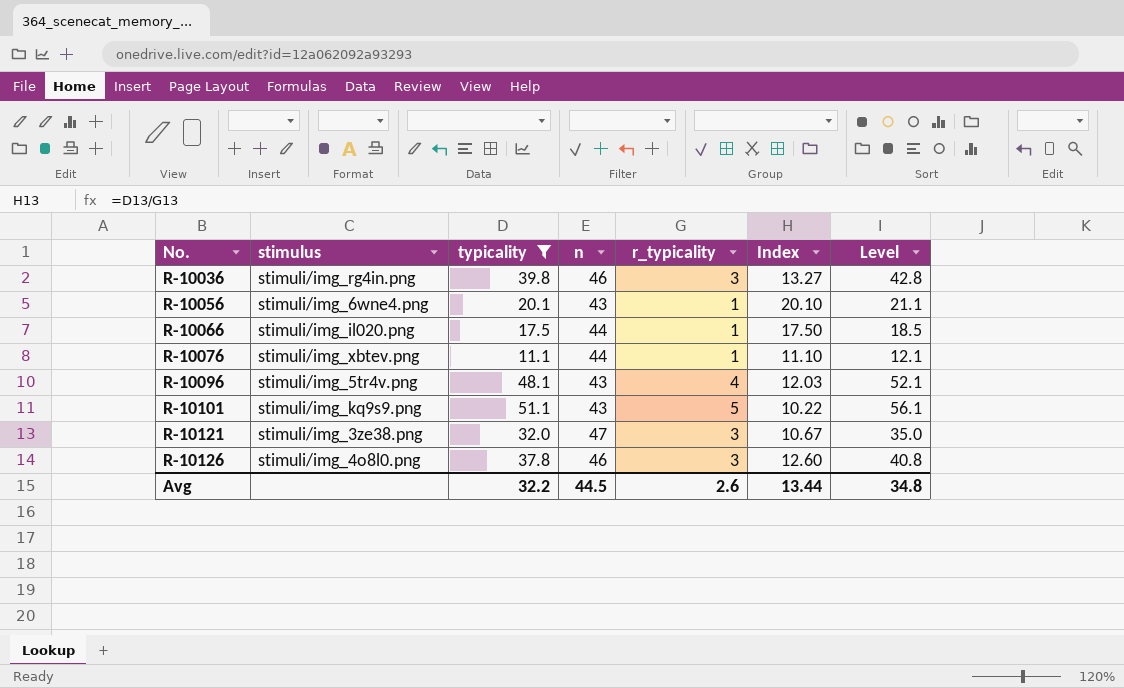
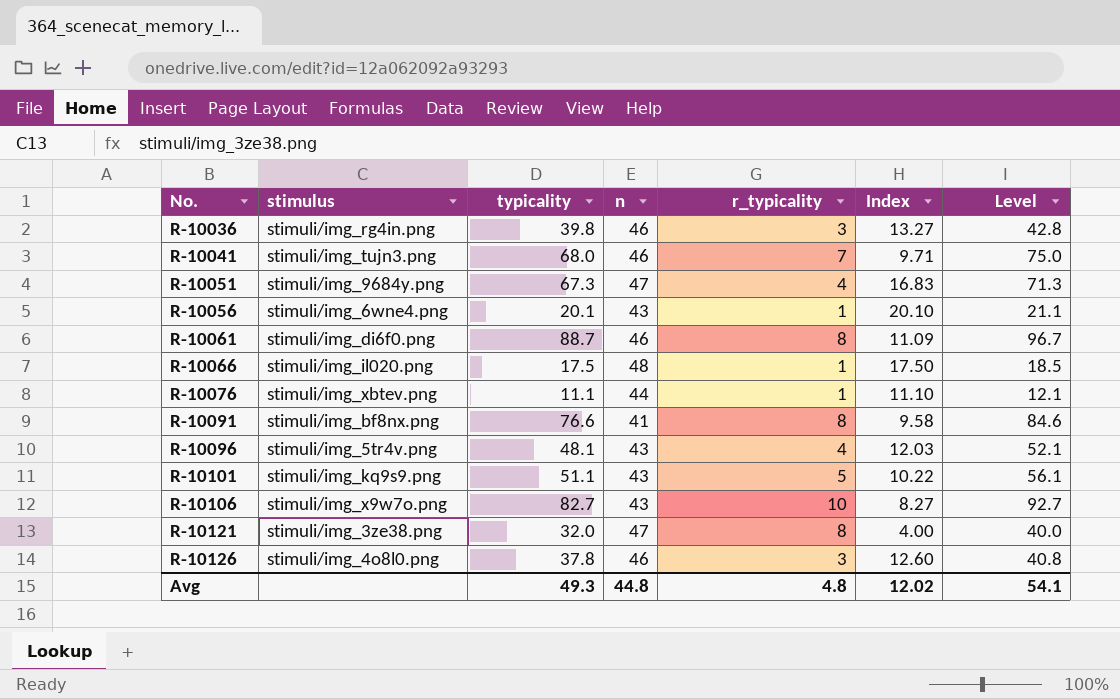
filter: typicality <= 51.1 -> none
R-10066 | n: 44 -> 48
R-10121 | r_typicality: 3 -> 8
R-10121 | Index: 10.67 -> 4.00
R-10121 | Level: 35.0 -> 40.0
Avg | typicality: 32.2 -> 49.3
Avg | n: 44.5 -> 44.8
Avg | r_typicality: 2.6 -> 4.8
Avg | Index: 13.44 -> 12.02
Avg | Level: 34.8 -> 54.1

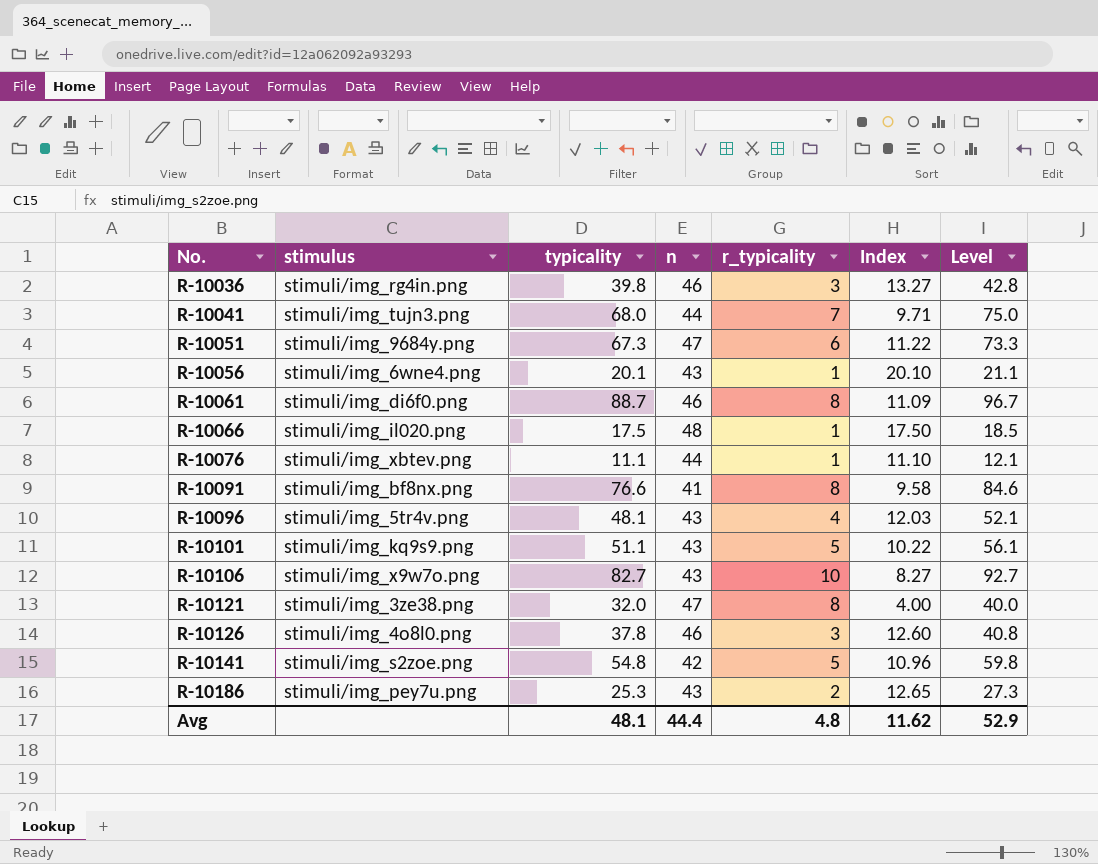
R-10041 | n: 46 -> 44
R-10051 | r_typicality: 4 -> 6
R-10051 | Index: 16.83 -> 11.22
R-10051 | Level: 71.3 -> 73.3
row R-10141: none -> stimuli/img_s2zoe.png | 54.8 | 42 | 5 | 10.96 | 59.8
row R-10186: none -> stimuli/img_pey7u.png | 25.3 | 43 | 2 | 12.65 | 27.3
Avg | typicality: 49.3 -> 48.1
Avg | n: 44.8 -> 44.4
Avg | Index: 12.02 -> 11.62
Avg | Level: 54.1 -> 52.9

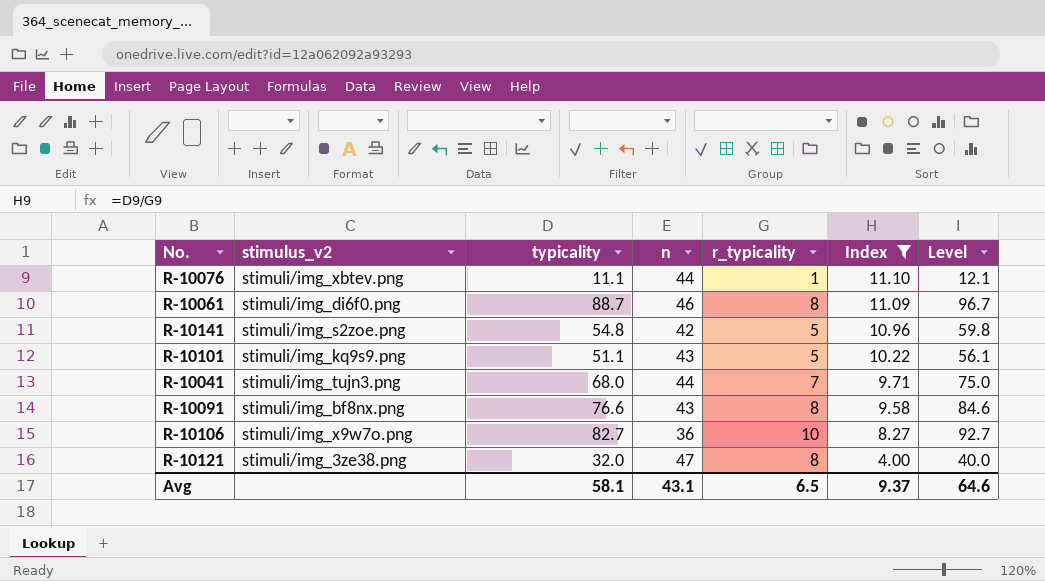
filter: none -> Index <= 11.10
row order: No. ascending -> Index descending
column name: stimulus -> stimulus_v2
R-10091 | n: 41 -> 43
R-10106 | n: 43 -> 36
Avg | typicality: 48.1 -> 58.1
Avg | n: 44.4 -> 43.1
Avg | r_typicality: 4.8 -> 6.5
Avg | Index: 11.62 -> 9.37
Avg | Level: 52.9 -> 64.6

